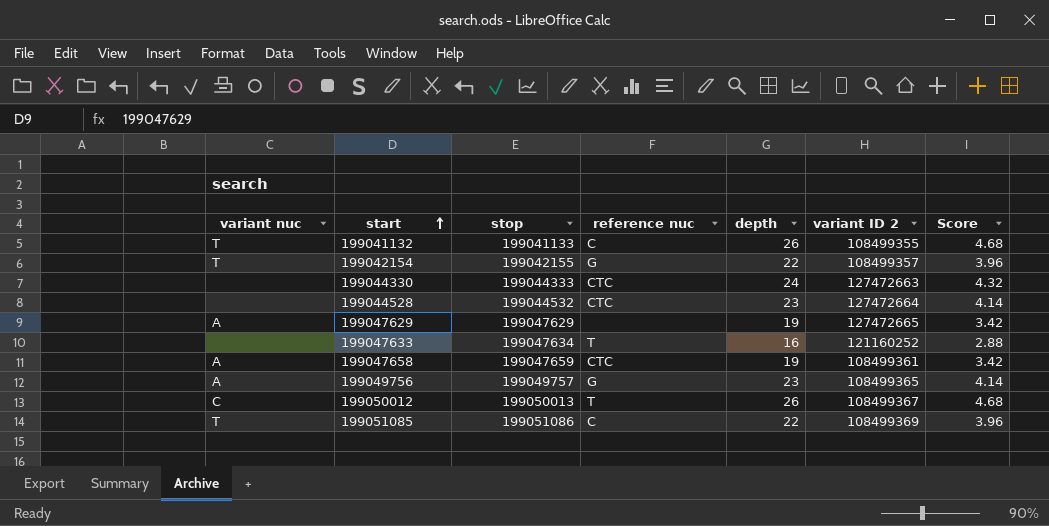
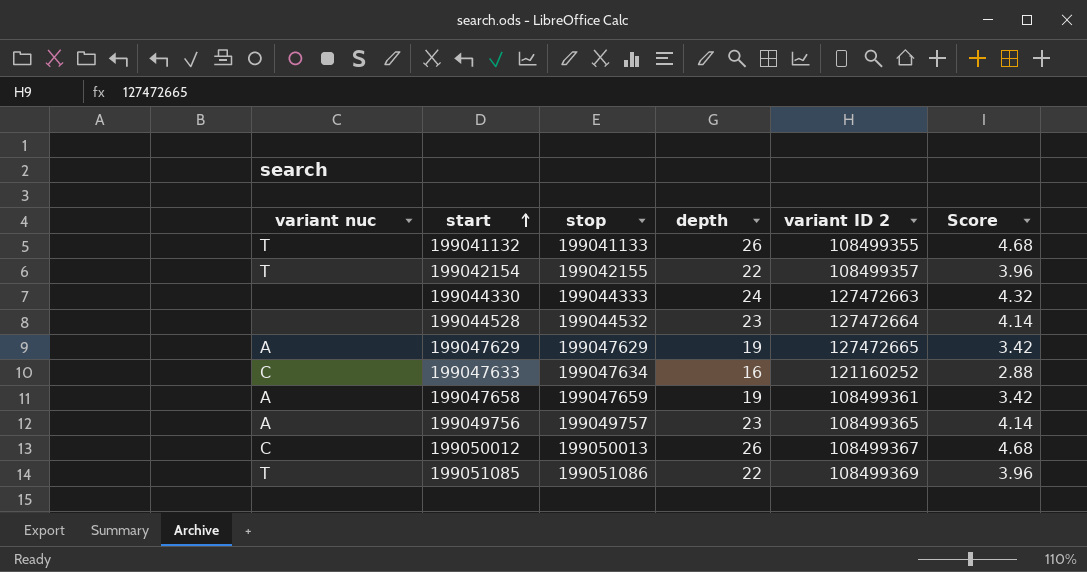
column reference nuc | position: 4 -> none
199047633 | variant nuc: none -> C

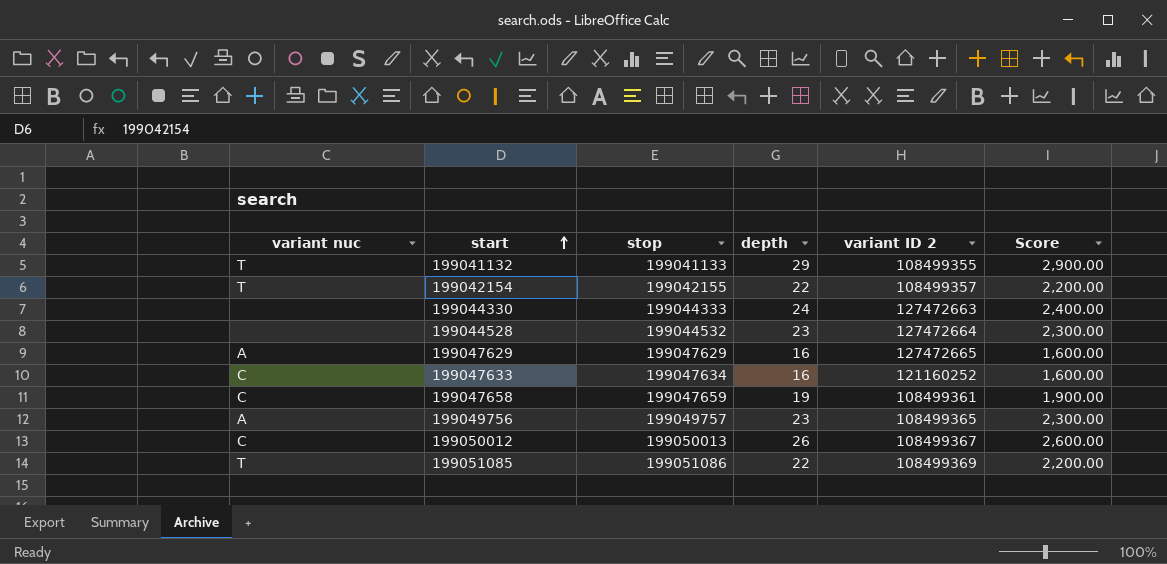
column Score | formula: [depth] * 0.18 -> [depth] * 100
199041132 | depth: 26 -> 29
199047629 | depth: 19 -> 16
199047658 | variant nuc: A -> C

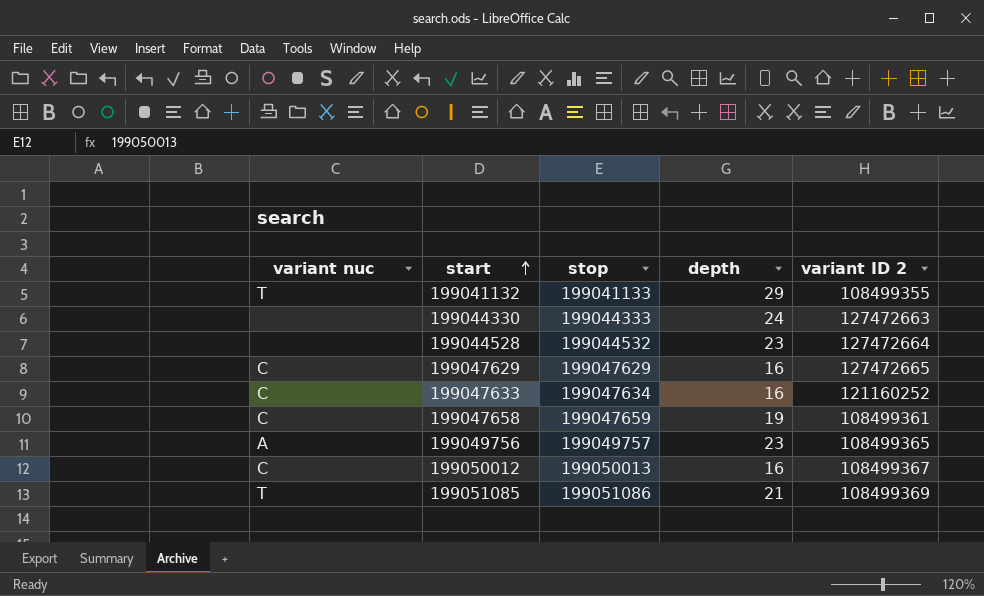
column Score | formula: [depth] * 100 -> none
row 199042154: T | 199042155 | 22 | 108499357 | 2,200.00 -> none
199047629 | variant nuc: A -> C
199050012 | depth: 26 -> 16
199051085 | depth: 22 -> 21

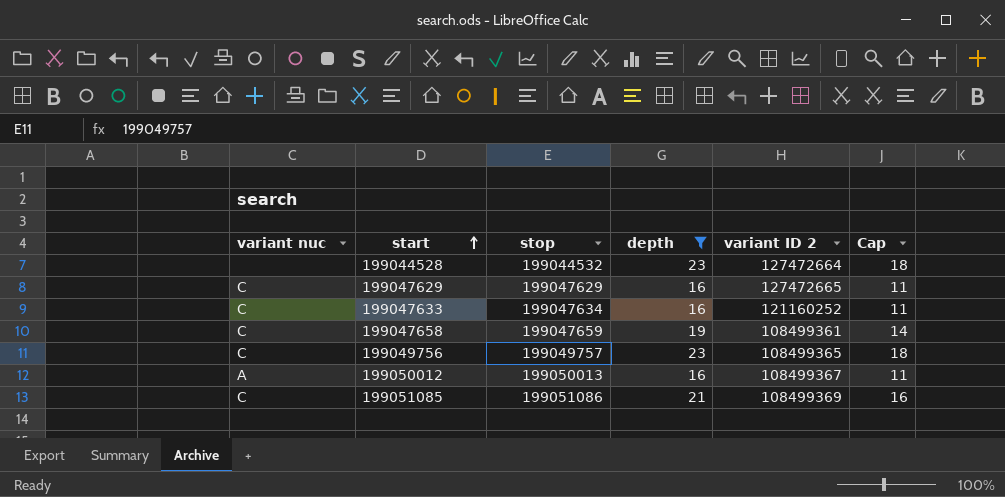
filter: none -> depth <= 23
column Cap | formula: none -> [depth] - 5
199049756 | variant nuc: A -> C
199050012 | variant nuc: C -> A
199051085 | variant nuc: T -> C

